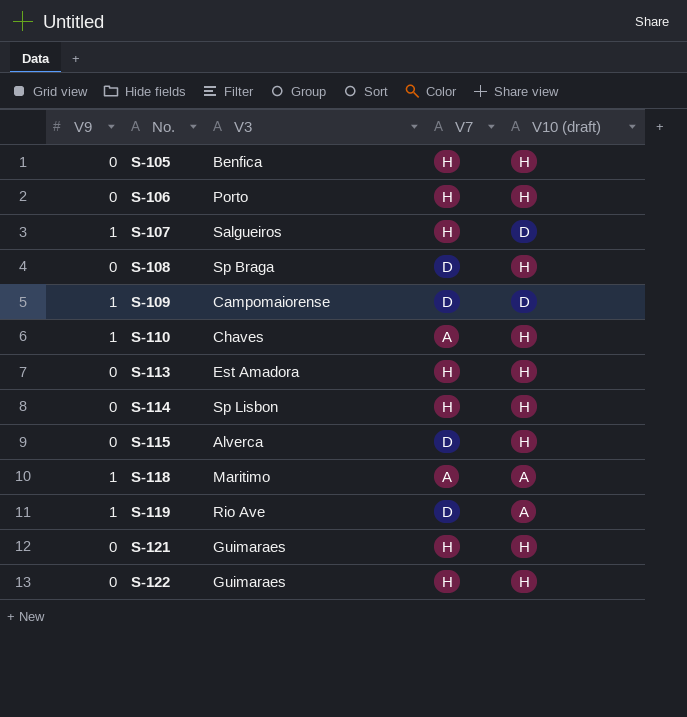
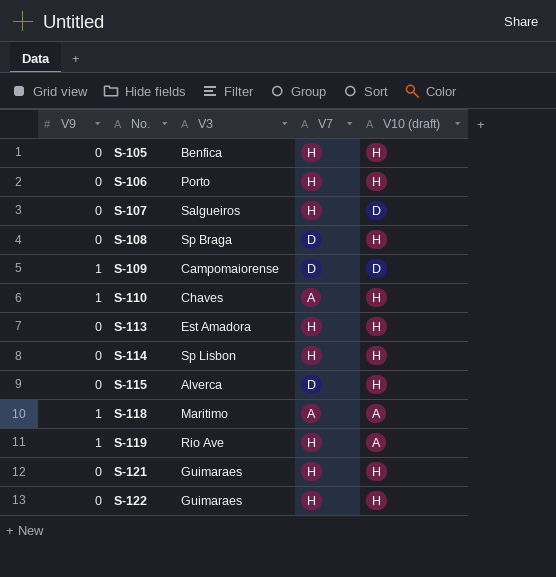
S-107 | V9: 1 -> 0
S-119 | V7: D -> H

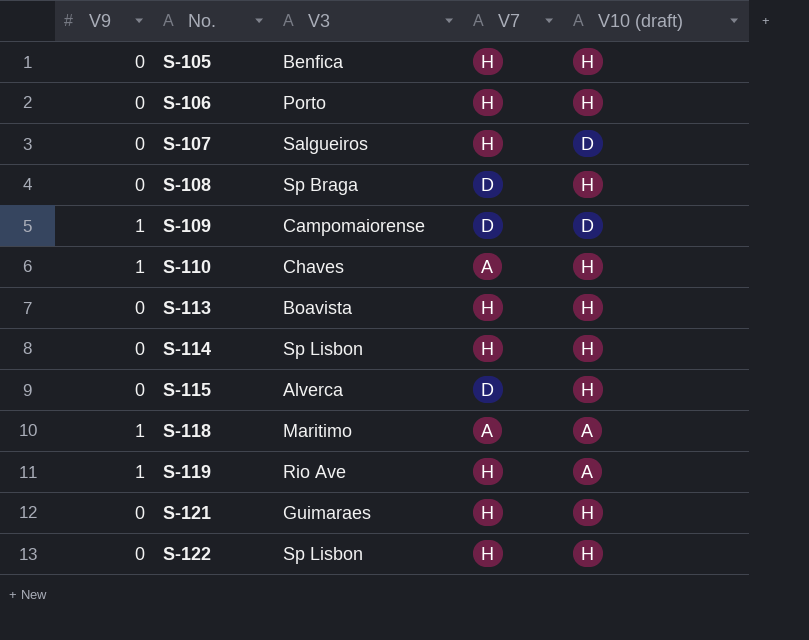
S-113 | V3: Est Amadora -> Boavista
S-122 | V3: Guimaraes -> Sp Lisbon

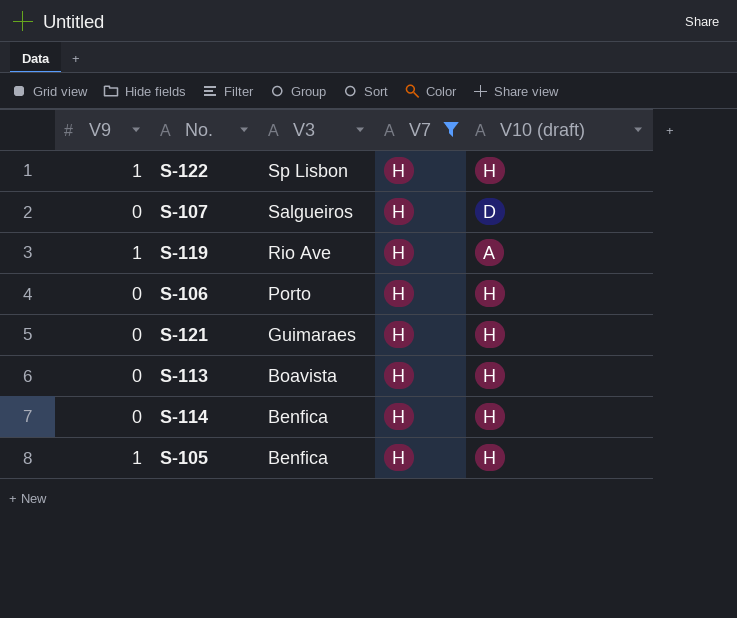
filter: none -> V7 = H
row order: No. ascending -> V3 descending
S-122 | V9: 0 -> 1
S-114 | V3: Sp Lisbon -> Benfica
S-105 | V9: 0 -> 1

